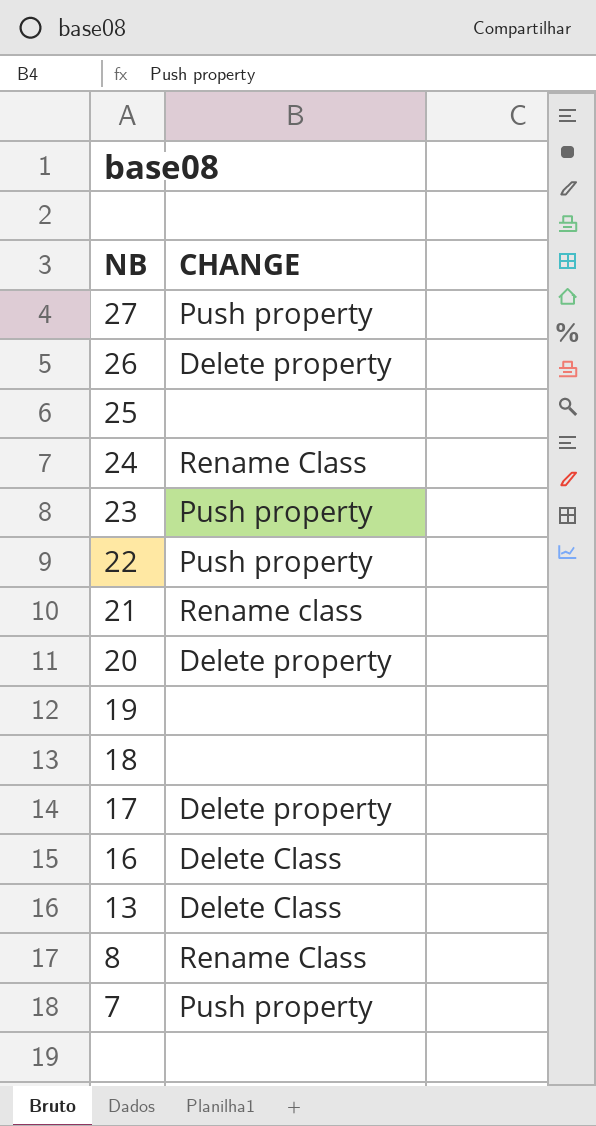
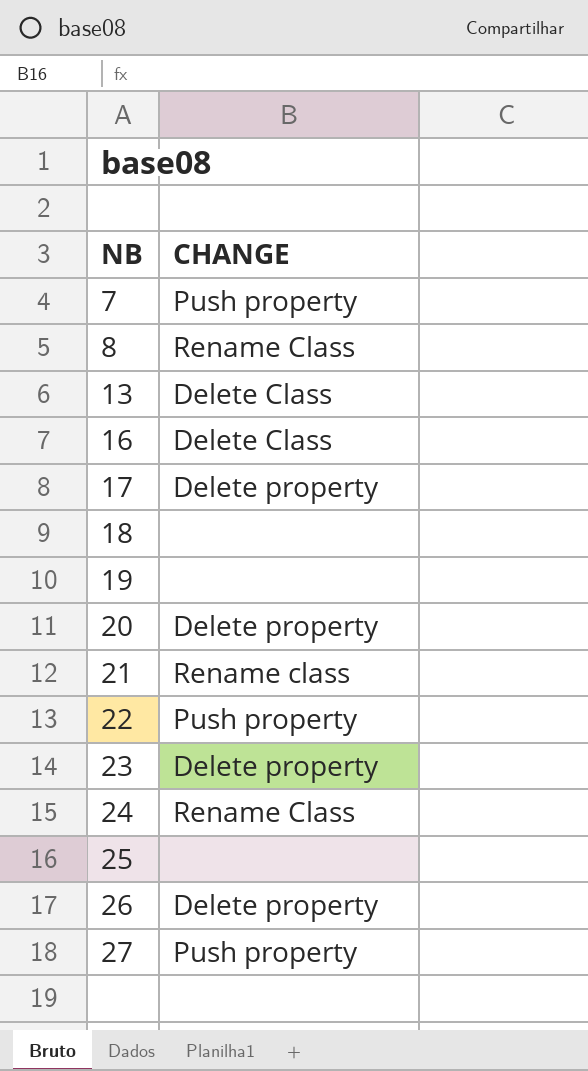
row order: NB descending -> NB ascending
23 | CHANGE: Push property -> Delete property

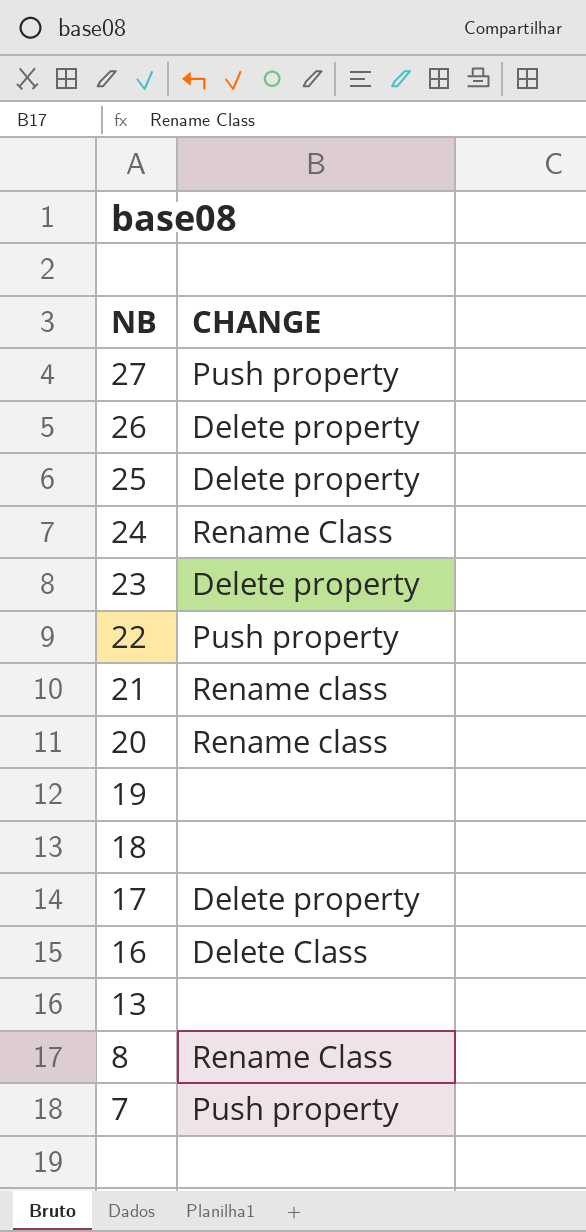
row order: NB ascending -> NB descending
25 | CHANGE: none -> Delete property
20 | CHANGE: Delete property -> Rename class
13 | CHANGE: Delete Class -> none

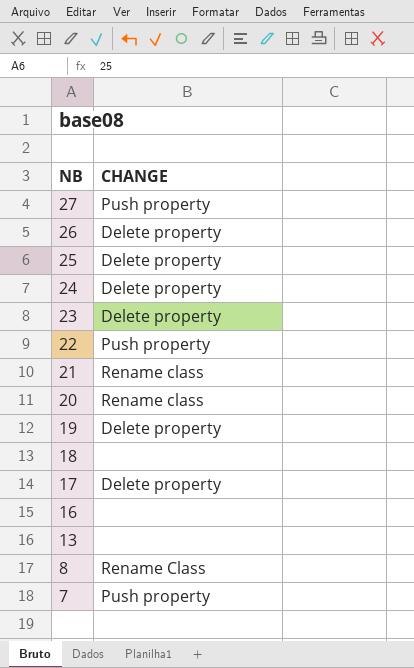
24 | CHANGE: Rename Class -> Delete property
19 | CHANGE: none -> Delete property
16 | CHANGE: Delete Class -> none

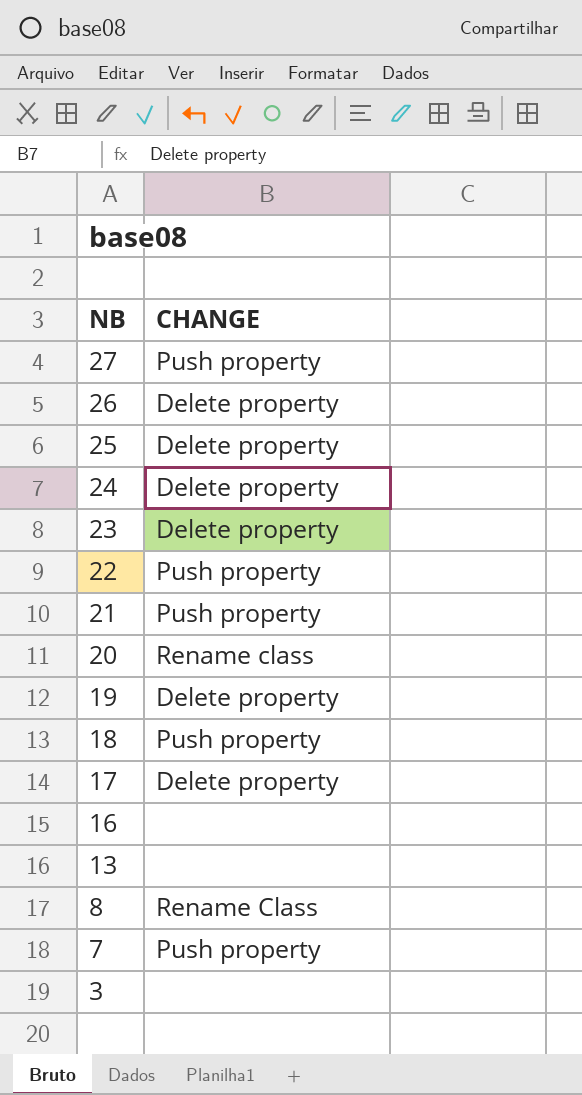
21 | CHANGE: Rename class -> Push property
18 | CHANGE: none -> Push property
row 3: none -> none

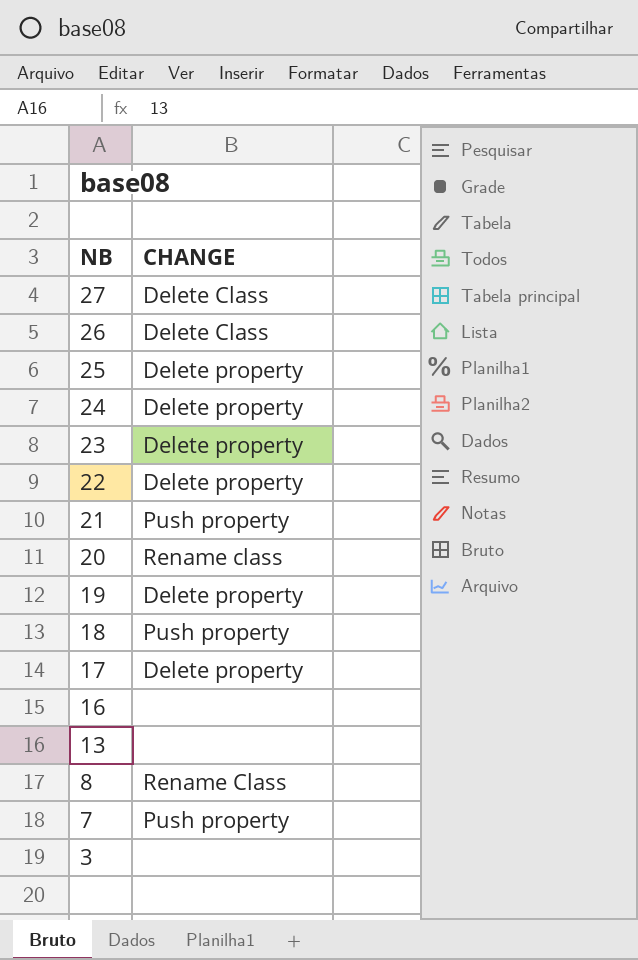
27 | CHANGE: Push property -> Delete Class
26 | CHANGE: Delete property -> Delete Class
22 | CHANGE: Push property -> Delete property

